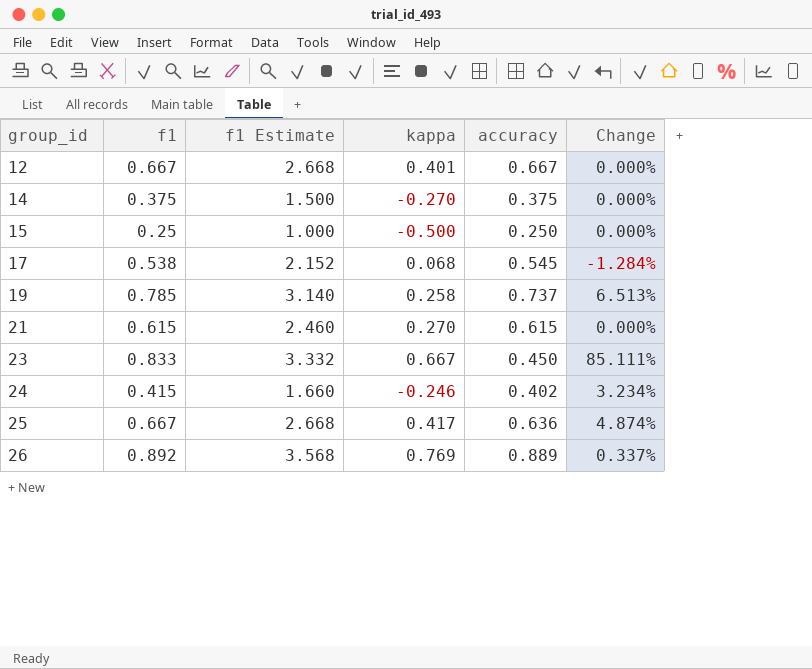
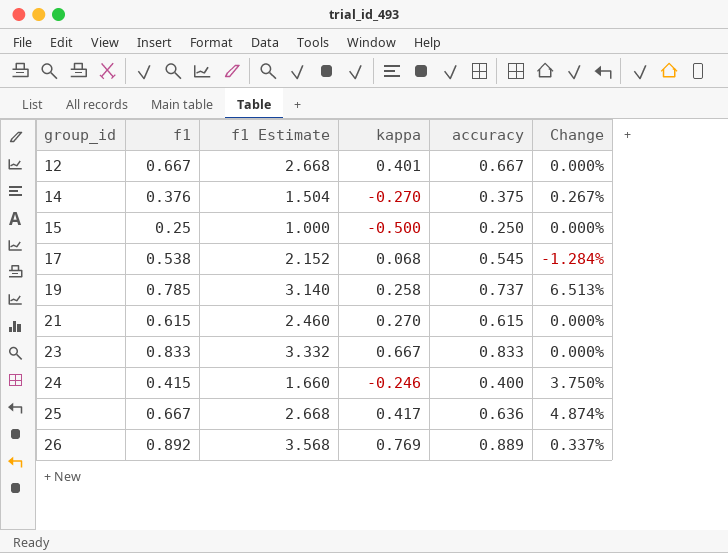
14 | f1: 0.375 -> 0.376
14 | f1 Estimate: 1.500 -> 1.504
14 | Change: 0.000% -> 0.267%
23 | accuracy: 0.450 -> 0.833
23 | Change: 85.111% -> 0.000%
24 | accuracy: 0.402 -> 0.400
24 | Change: 3.234% -> 3.750%

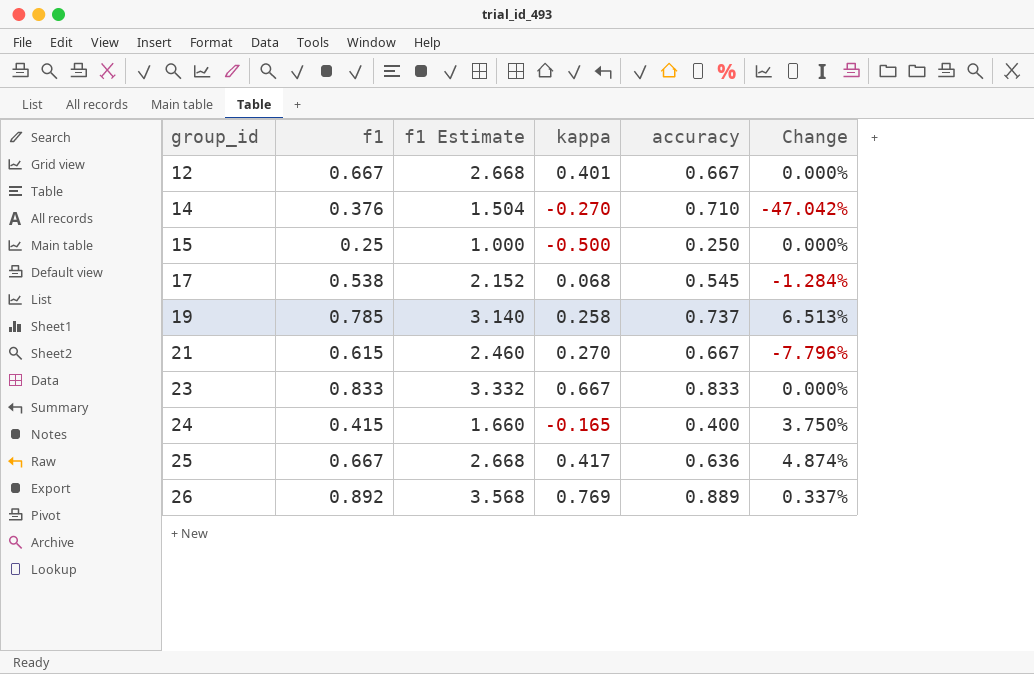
14 | accuracy: 0.375 -> 0.710
14 | Change: 0.267% -> -47.042%
21 | accuracy: 0.615 -> 0.667
21 | Change: 0.000% -> -7.796%
24 | kappa: -0.246 -> -0.165

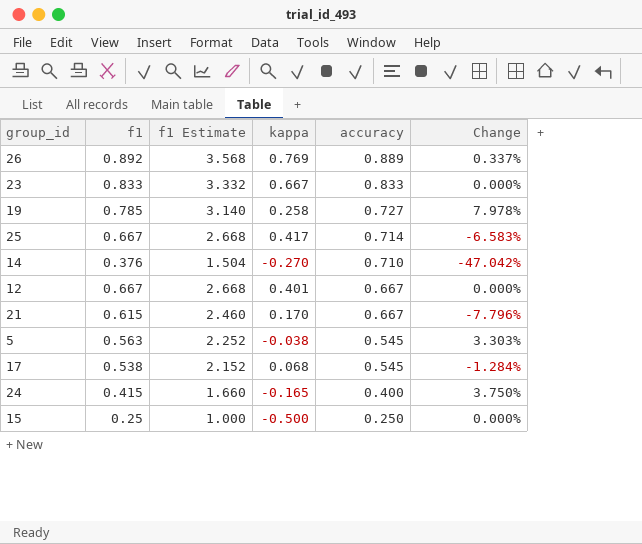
row order: group_id ascending -> accuracy descending
19 | accuracy: 0.737 -> 0.727
19 | Change: 6.513% -> 7.978%
25 | accuracy: 0.636 -> 0.714
25 | Change: 4.874% -> -6.583%
21 | kappa: 0.270 -> 0.170
row 5: none -> 0.563 | 2.252 | -0.038 | 0.545 | 3.303%

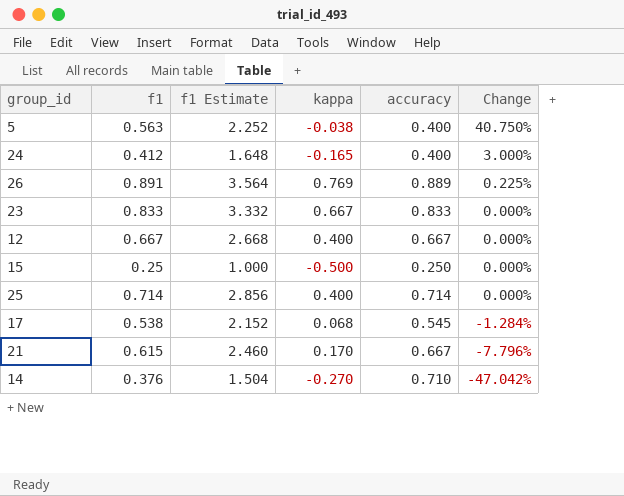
row order: accuracy descending -> Change descending
row 19: 0.785 | 3.140 | 0.258 | 0.727 | 7.978% -> none
5 | accuracy: 0.545 -> 0.400
5 | Change: 3.303% -> 40.750%
24 | f1: 0.415 -> 0.412
24 | f1 Estimate: 1.660 -> 1.648
24 | Change: 3.750% -> 3.000%
26 | f1: 0.892 -> 0.891
26 | f1 Estimate: 3.568 -> 3.564
26 | Change: 0.337% -> 0.225%
12 | kappa: 0.401 -> 0.400
25 | f1: 0.667 -> 0.714
25 | f1 Estimate: 2.668 -> 2.856
25 | kappa: 0.417 -> 0.400
25 | Change: -6.583% -> 0.000%

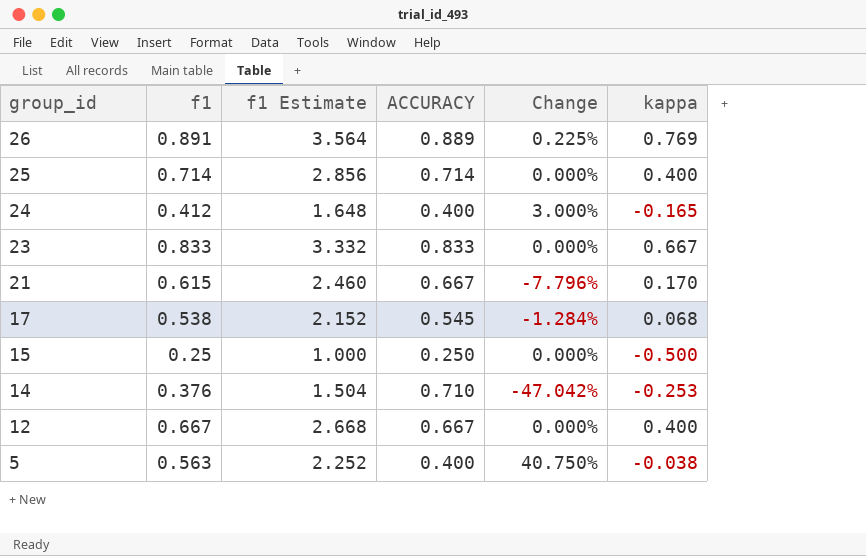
row order: Change descending -> group_id descending
column name: accuracy -> ACCURACY
column kappa | position: 4 -> 6
14 | kappa: -0.270 -> -0.253

